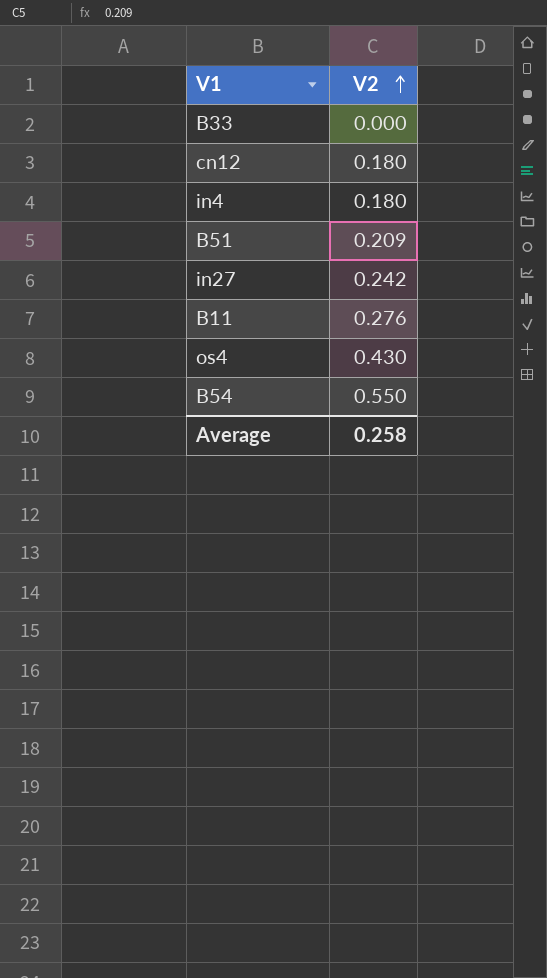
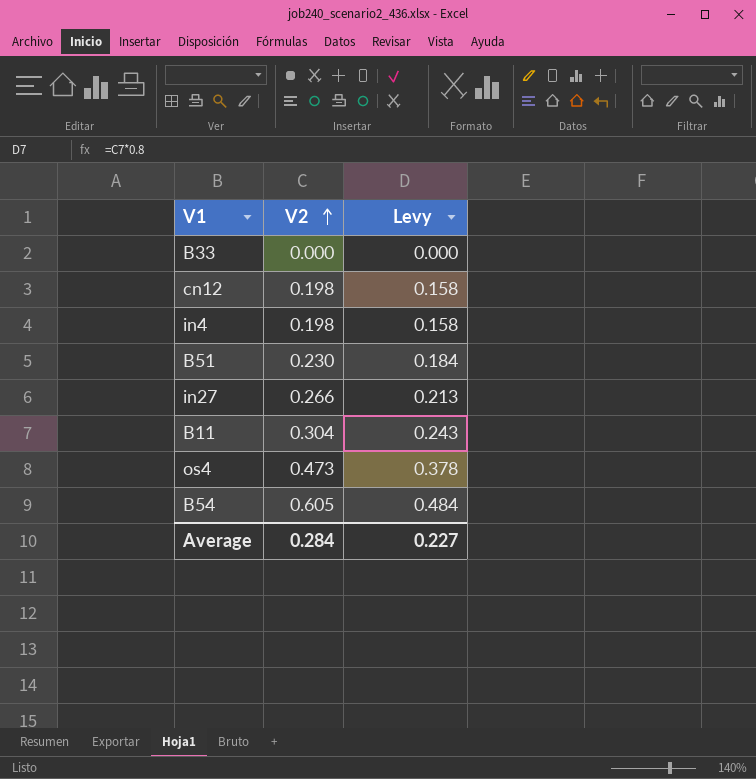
column Levy | formula: none -> [V2] * 0.8
cn12 | V2: 0.180 -> 0.198
in4 | V2: 0.180 -> 0.198
B51 | V2: 0.209 -> 0.230
in27 | V2: 0.242 -> 0.266
B11 | V2: 0.276 -> 0.304
os4 | V2: 0.430 -> 0.473
B54 | V2: 0.550 -> 0.605
Average | V2: 0.258 -> 0.284

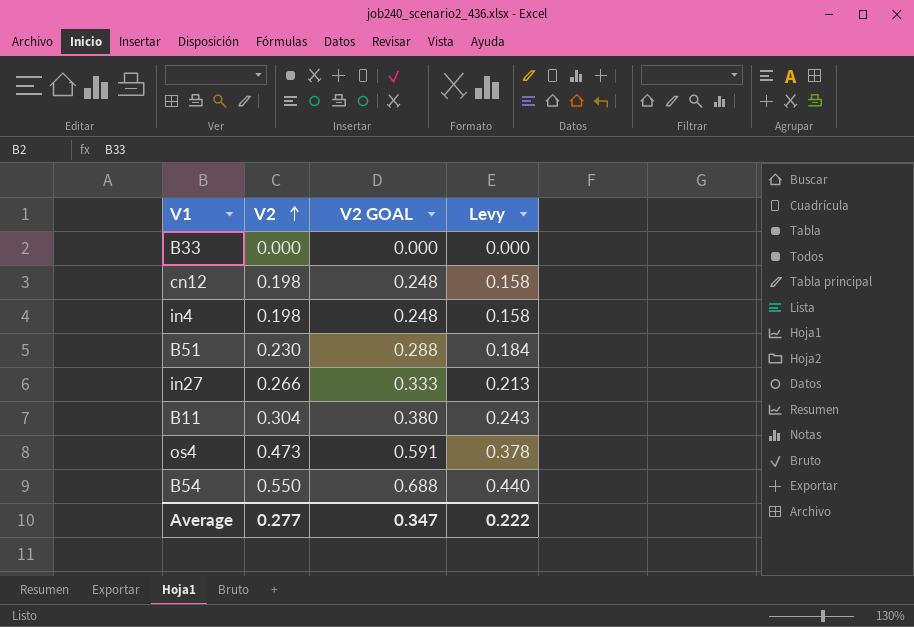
column V2 GOAL | formula: none -> [V2] * 1.25
B54 | V2: 0.605 -> 0.550
B54 | Levy: 0.484 -> 0.440
Average | V2: 0.284 -> 0.277
Average | Levy: 0.227 -> 0.222

